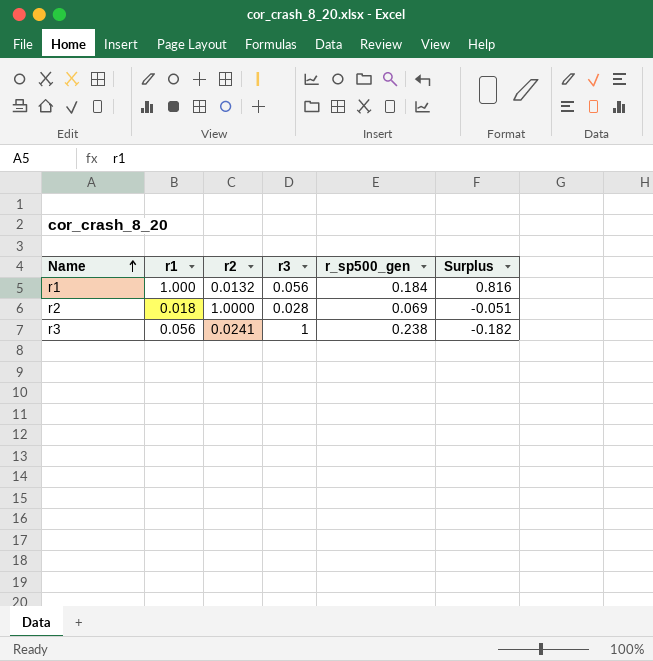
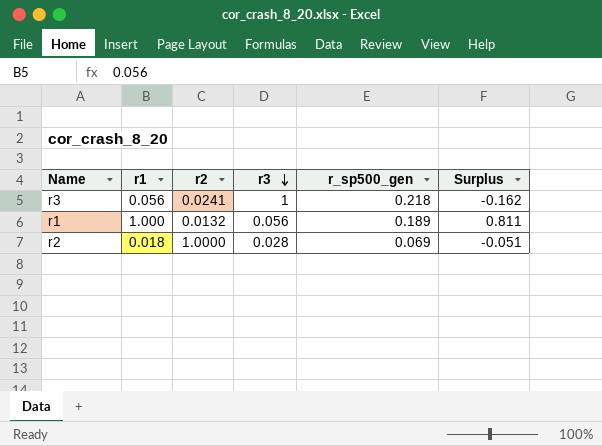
row order: Name ascending -> r3 descending
r3 | r_sp500_gen: 0.238 -> 0.218
r3 | Surplus: -0.182 -> -0.162
r1 | r_sp500_gen: 0.184 -> 0.189
r1 | Surplus: 0.816 -> 0.811

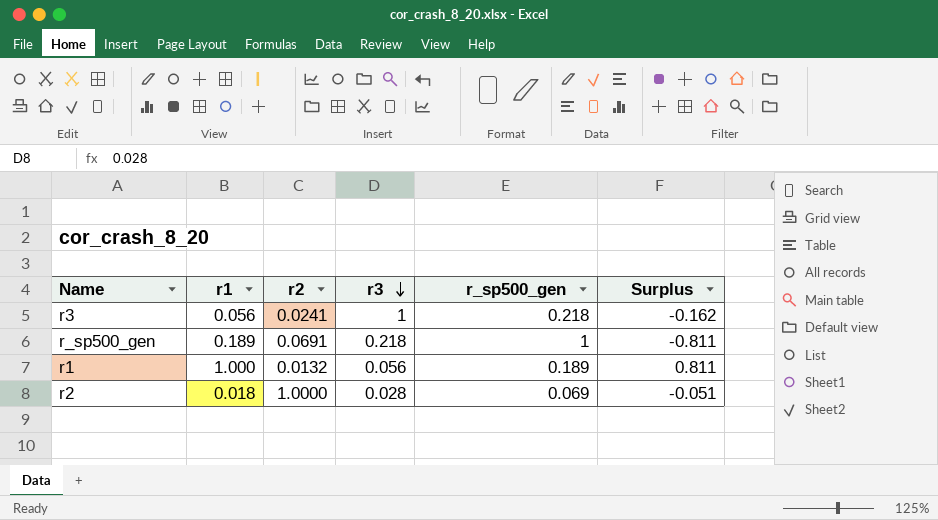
row r_sp500_gen: none -> 0.189 | 0.0691 | 0.218 | 1 | -0.811

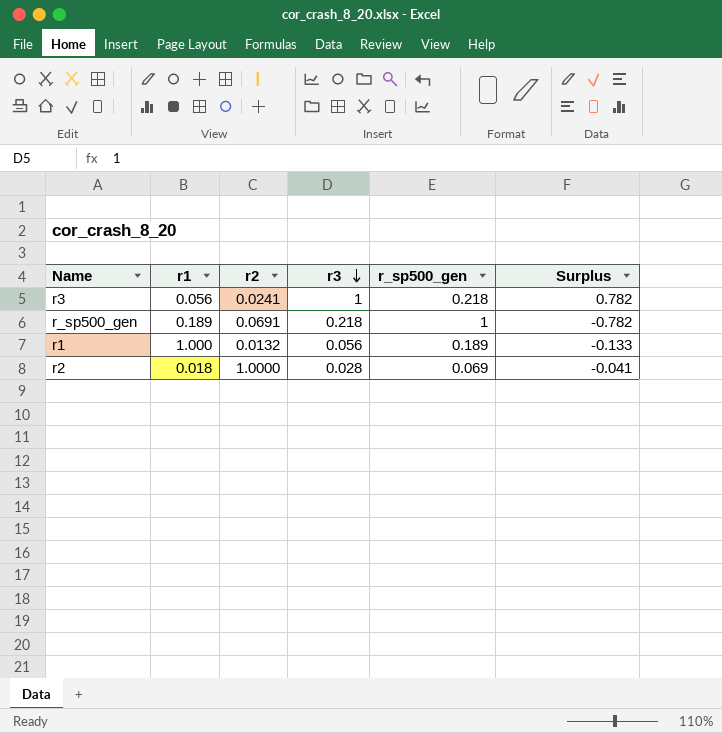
column Surplus | formula: [r1] - [r_sp500_gen] -> [r3] - [r_sp500_gen]

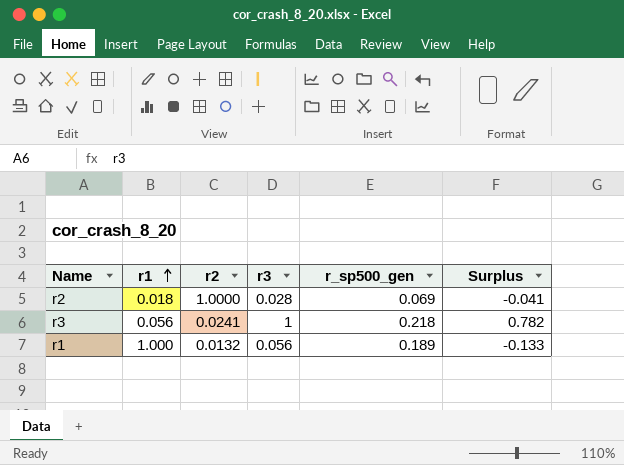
row order: r3 descending -> r1 ascending
row r_sp500_gen: 0.189 | 0.0691 | 0.218 | 1 | -0.782 -> none

